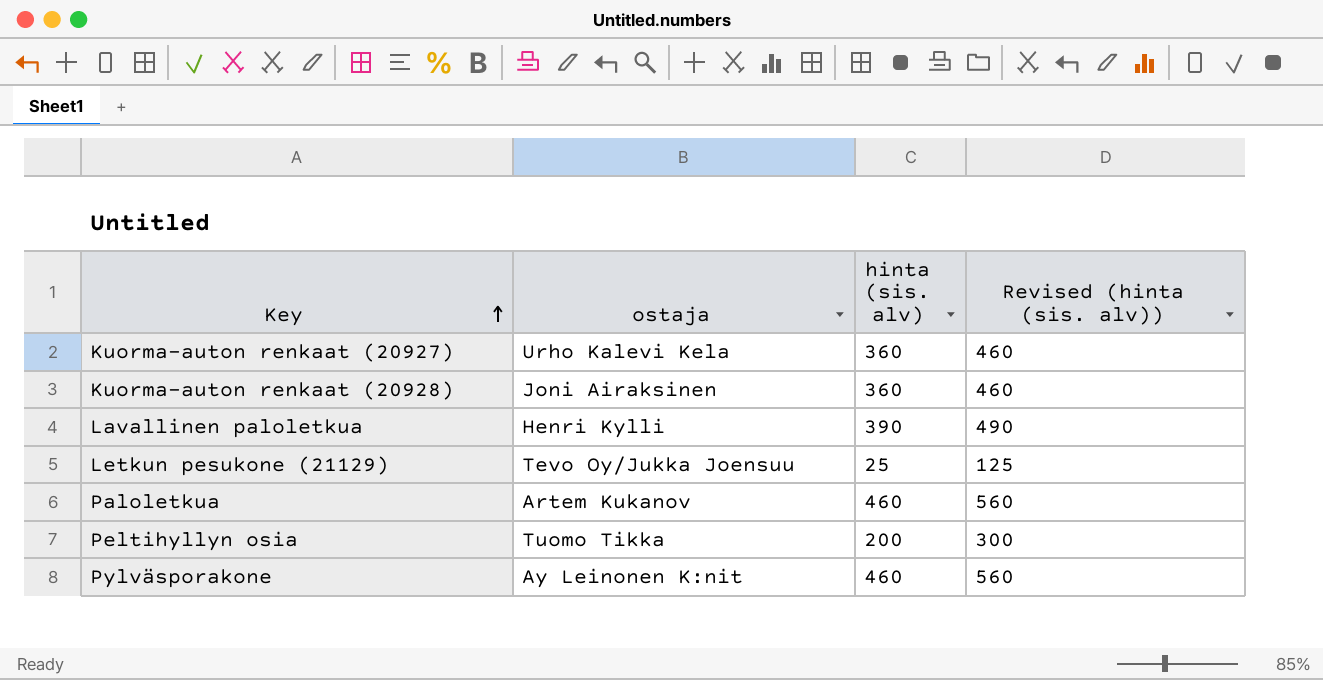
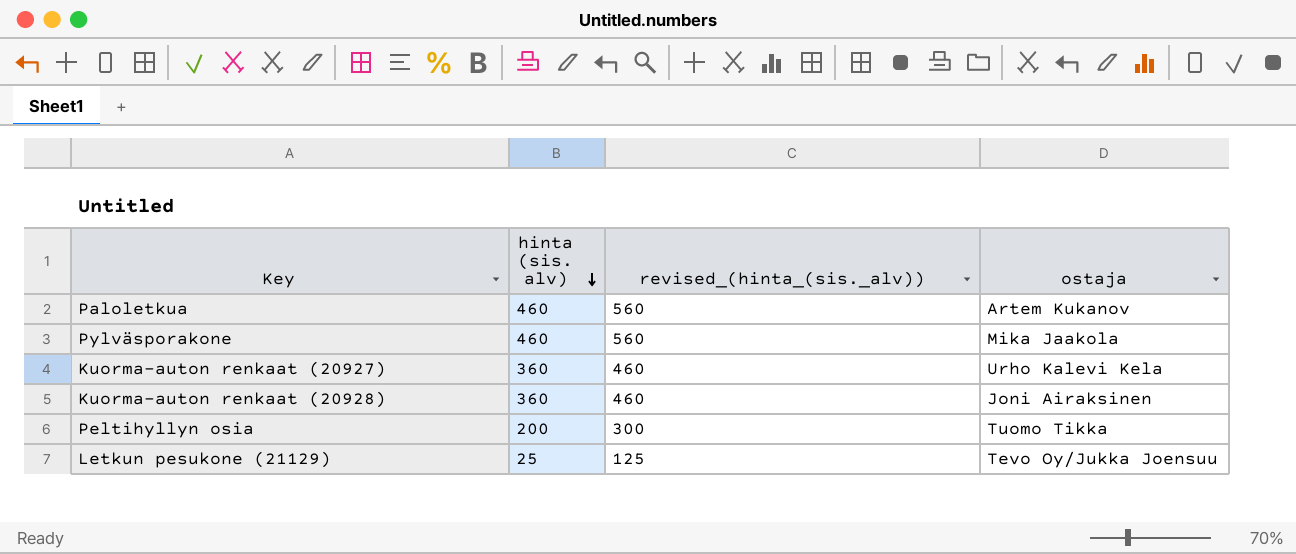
row order: Key ascending -> hinta (sis. alv) descending
column name: Revised (hinta (sis. alv)) -> revised_(hinta_(sis._alv))
column ostaja | position: 2 -> 4
row Lavallinen paloletkua: Henri Kylli | 390 | 490 -> none
Pylväsporakone | ostaja: Ay Leinonen K:nit -> Mika Jaakola

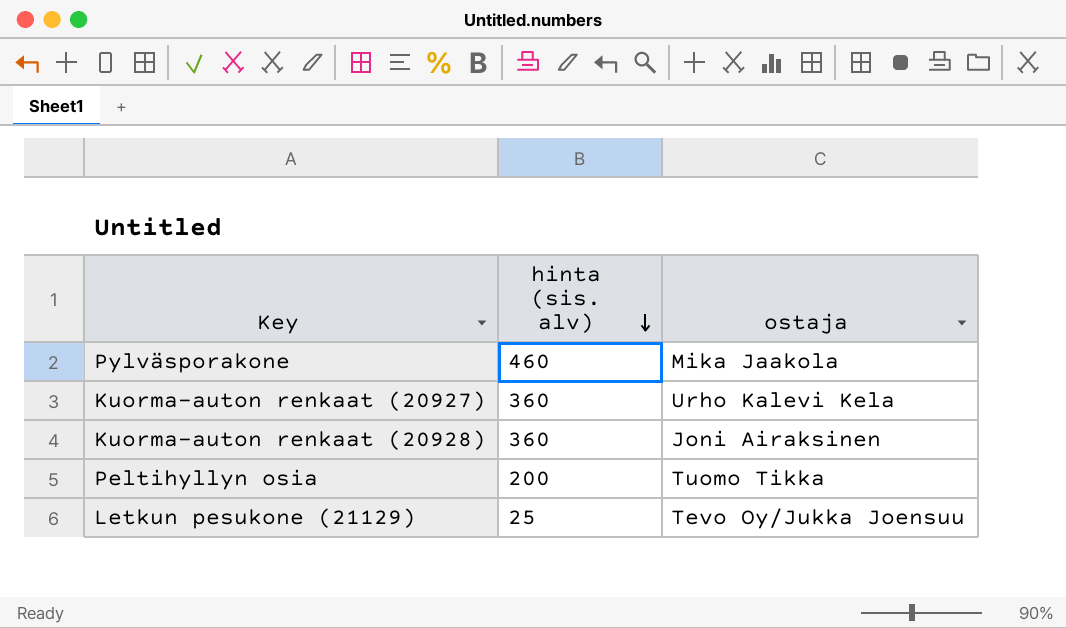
column revised_(hinta_(sis._alv)) | formula: [hinta (sis. alv)] + 100 -> none
row Paloletkua: 460 | 560 | Artem Kukanov -> none

